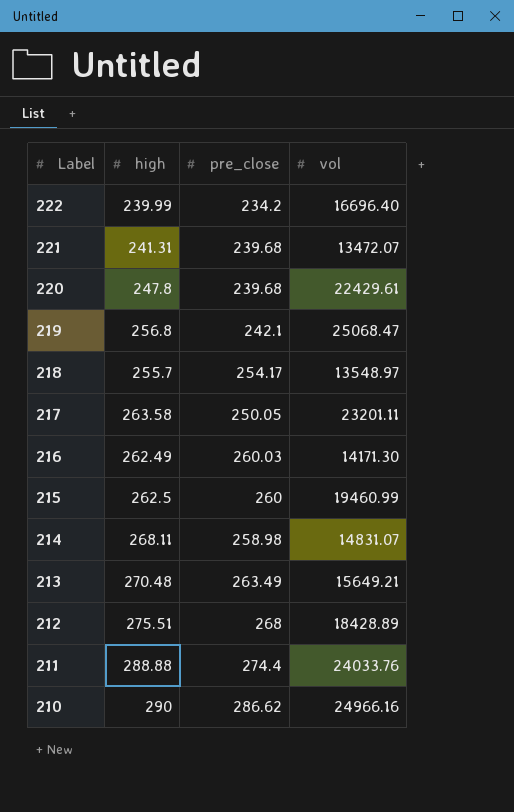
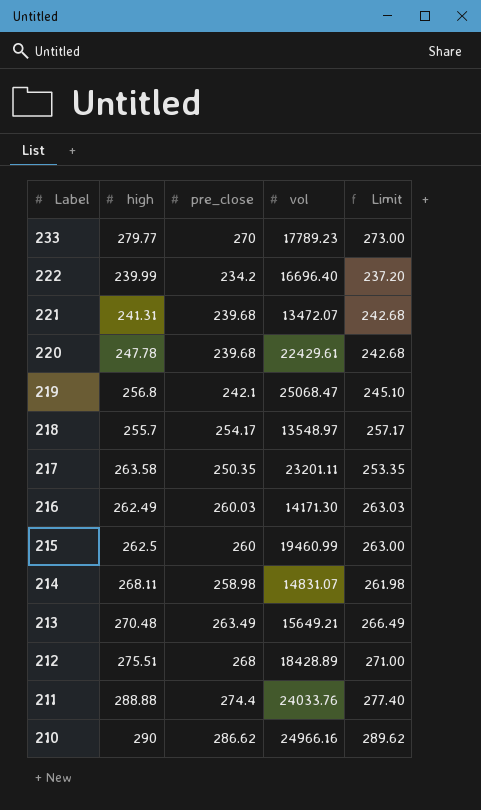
column Limit | formula: none -> [pre_close] + 3
row 233: none -> 279.77 | 270 | 17789.23 | 273.00
220 | high: 247.8 -> 247.78
217 | pre_close: 250.05 -> 250.35

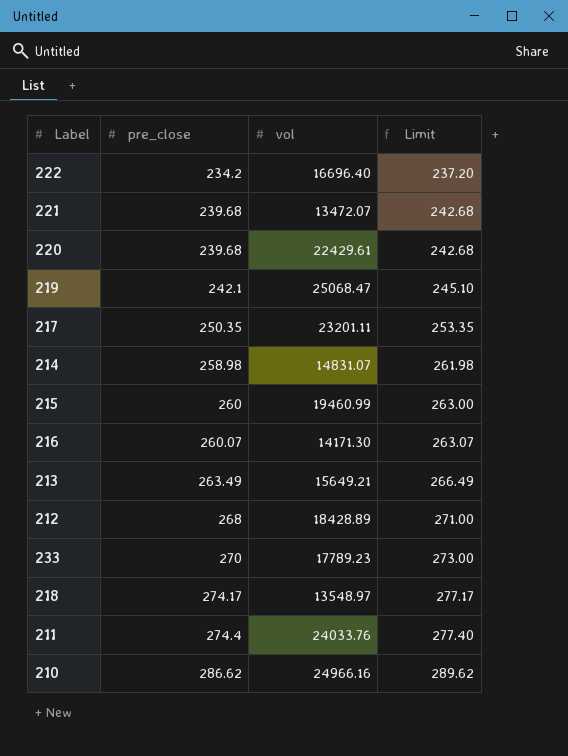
row order: Label descending -> pre_close ascending
column high | position: 2 -> none
216 | pre_close: 260.03 -> 260.07
216 | Limit: 263.03 -> 263.07
218 | pre_close: 254.17 -> 274.17
218 | Limit: 257.17 -> 277.17

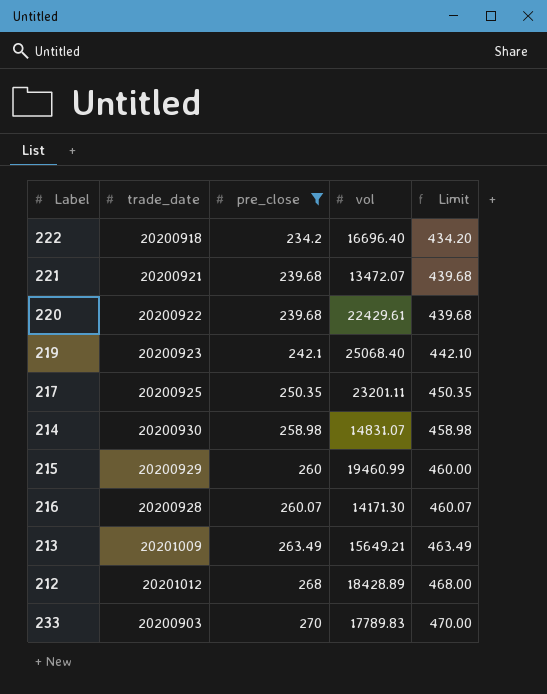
filter: none -> pre_close <= 270
column trade_date | position: none -> 2
column Limit | formula: [pre_close] + 3 -> [pre_close] + 200
219 | vol: 25068.47 -> 25068.40
233 | vol: 17789.23 -> 17789.83

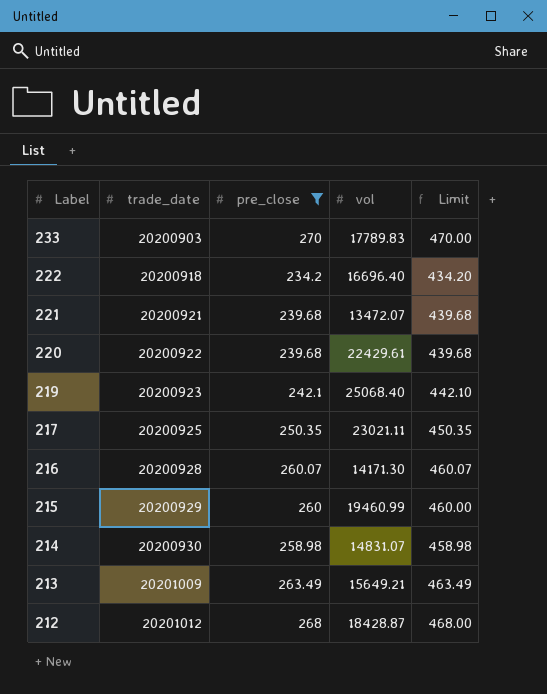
row order: pre_close ascending -> Label descending
217 | vol: 23201.11 -> 23021.11
212 | vol: 18428.89 -> 18428.87

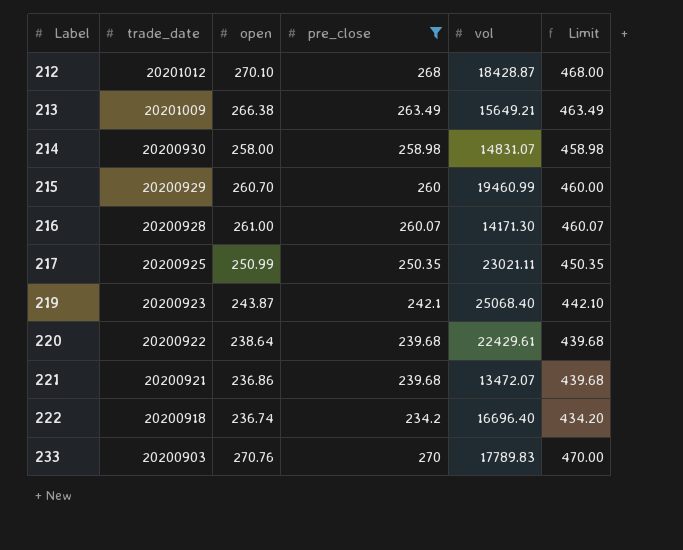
row order: Label descending -> Label ascending
column open | position: none -> 3

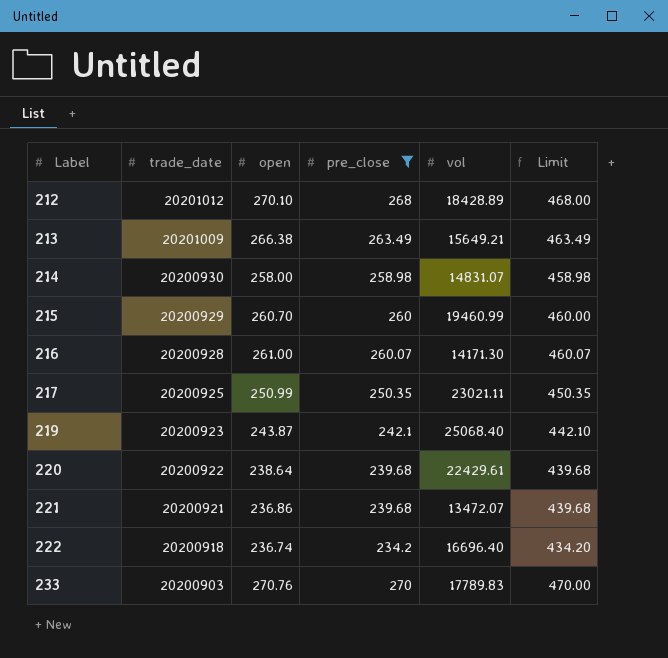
212 | vol: 18428.87 -> 18428.89

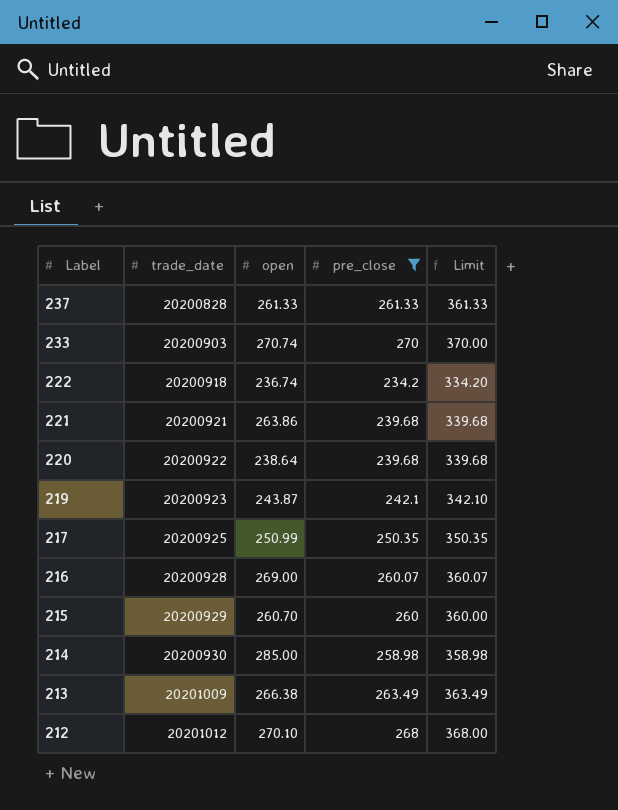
row order: Label ascending -> Label descending
column vol | position: 5 -> none
column Limit | formula: [pre_close] + 200 -> [pre_close] + 100
row 237: none -> 20200828 | 261.33 | 261.33 | 361.33
233 | open: 270.76 -> 270.74
221 | open: 236.86 -> 263.86
216 | open: 261.00 -> 269.00
214 | open: 258.00 -> 285.00

